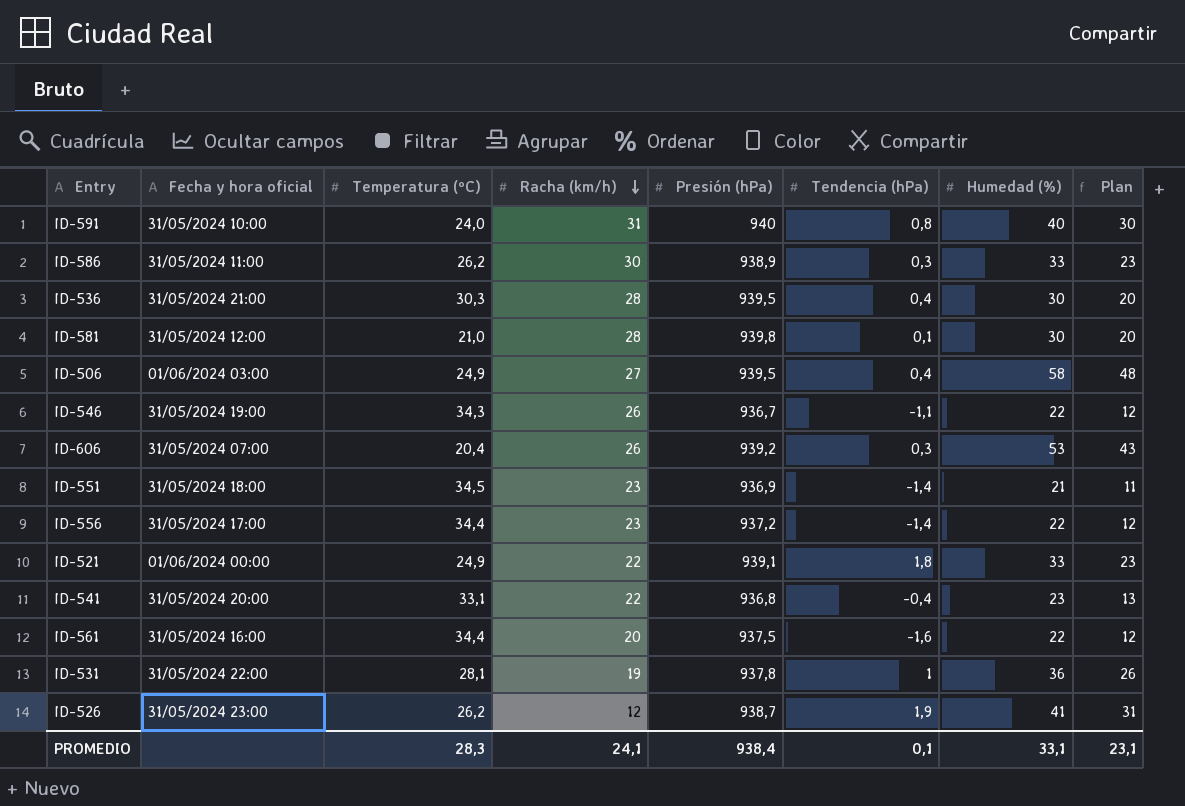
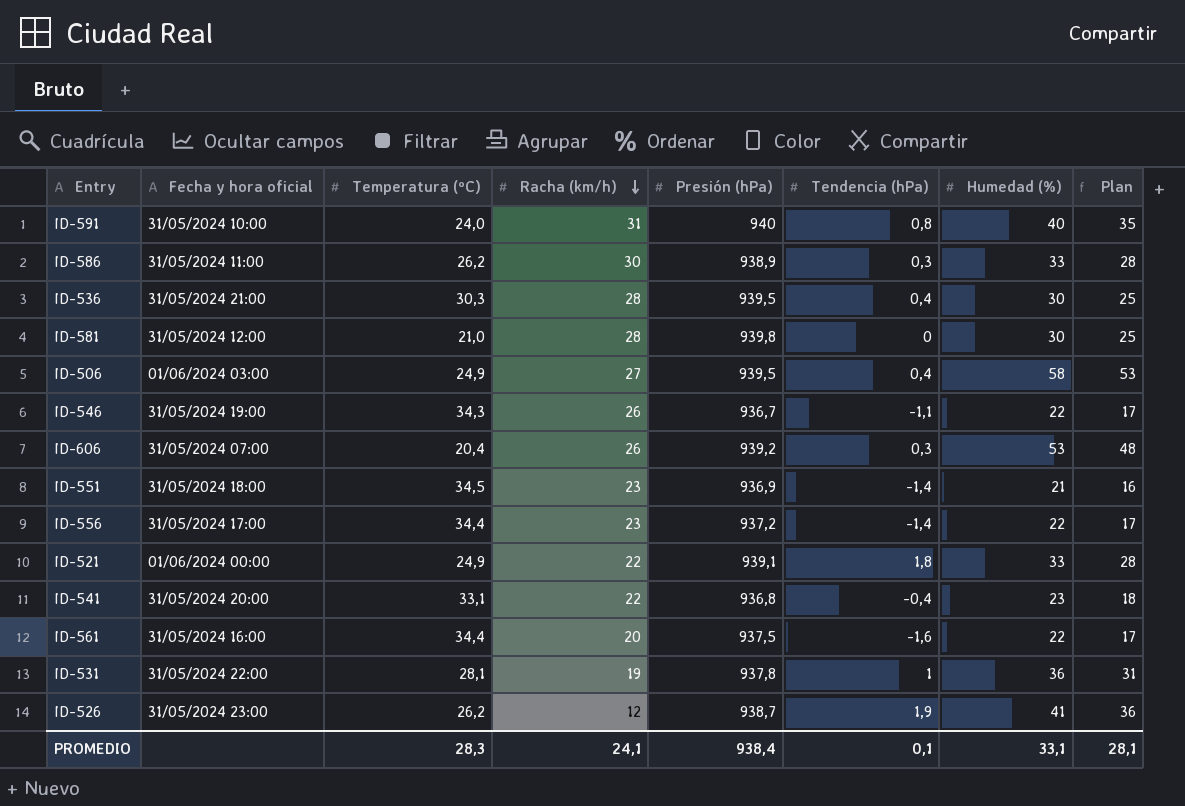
column Plan | formula: [Humedad (%)] - 10 -> [Humedad (%)] - 5
ID-581 | Tendencia (hPa): 0,1 -> 0
PROMEDIO | Plan: 23,1 -> 28,1

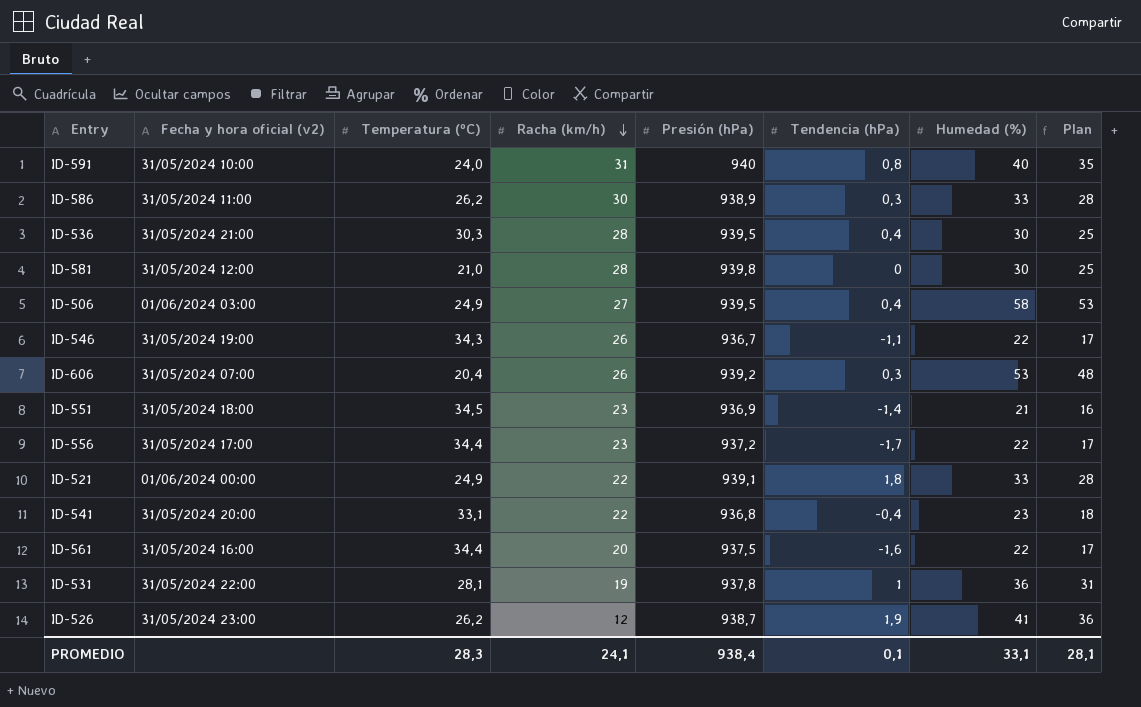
column name: Fecha y hora oficial -> Fecha y hora oficial (v2)
ID-556 | Tendencia (hPa): -1,4 -> -1,7

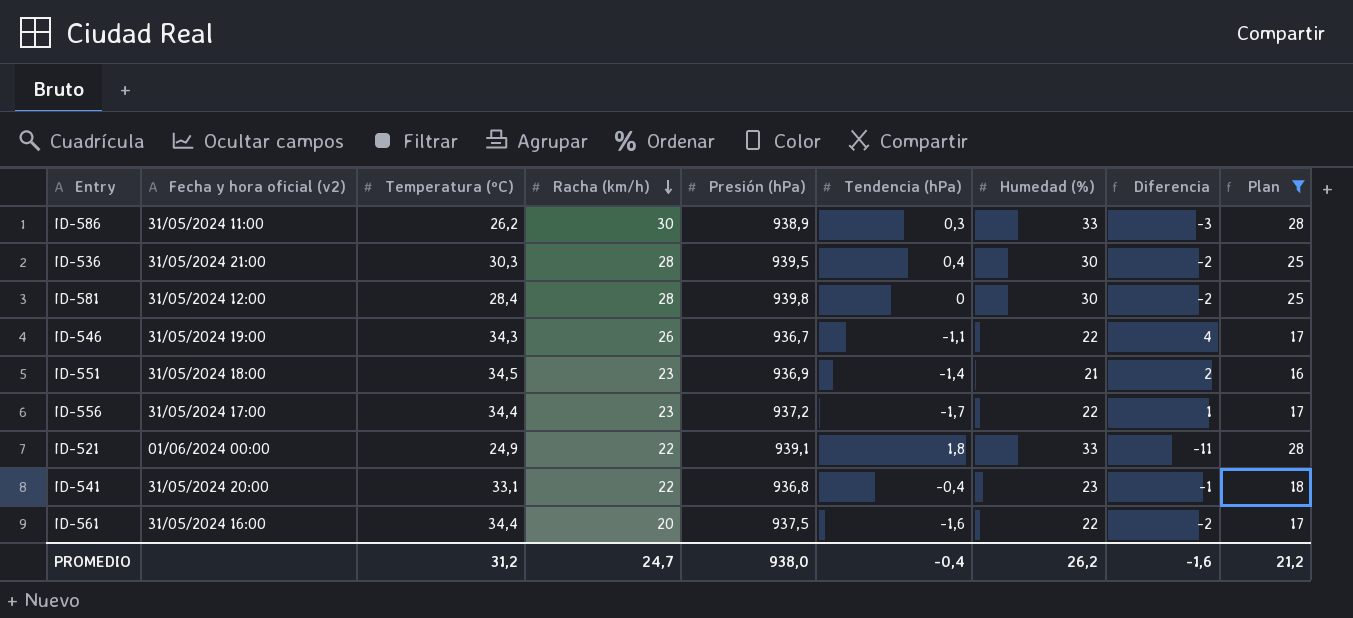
filter: none -> Plan <= 28
column Diferencia | formula: none -> [Racha (km/h)] - [Humedad (%)]
ID-581 | Temperatura (ºC): 21,0 -> 28,4
PROMEDIO | Temperatura (ºC): 28,3 -> 31,2
PROMEDIO | Racha (km/h): 24,1 -> 24,7
PROMEDIO | Presión (hPa): 938,4 -> 938,0
PROMEDIO | Tendencia (hPa): 0,1 -> -0,4
PROMEDIO | Humedad (%): 33,1 -> 26,2
PROMEDIO | Plan: 28,1 -> 21,2

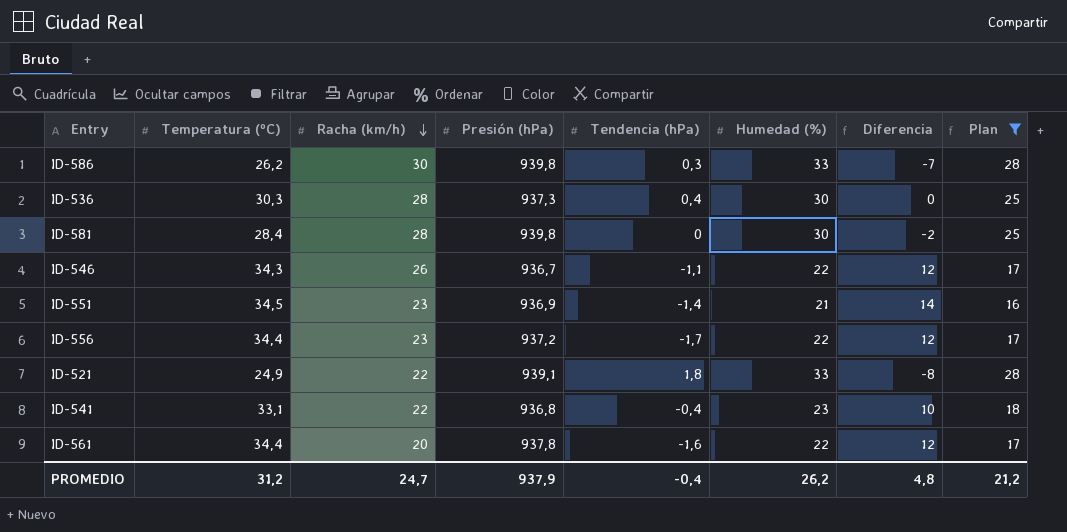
column Fecha y hora oficial (v2) | position: 2 -> none
column Diferencia | formula: [Racha (km/h)] - [Humedad (%)] -> [Temperatura (ºC)] - [Humedad (%)]
ID-586 | Presión (hPa): 938,9 -> 939,8
ID-536 | Presión (hPa): 939,5 -> 937,3
ID-561 | Presión (hPa): 937,5 -> 937,8
PROMEDIO | Presión (hPa): 938,0 -> 937,9
PROMEDIO | Diferencia: -1,6 -> 4,8

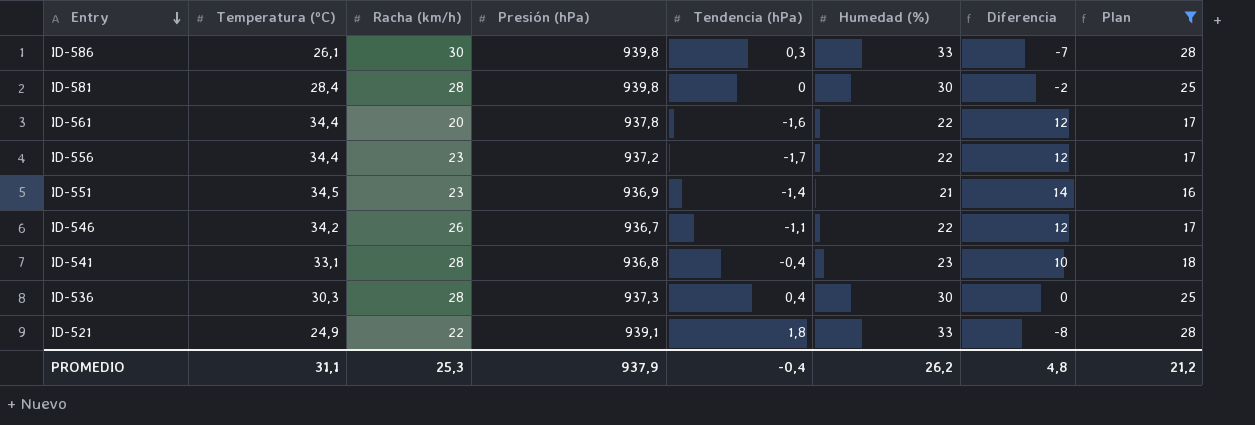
row order: Racha (km/h) descending -> Entry descending
ID-586 | Temperatura (ºC): 26,2 -> 26,1
ID-546 | Temperatura (ºC): 34,3 -> 34,2
ID-541 | Racha (km/h): 22 -> 28
PROMEDIO | Temperatura (ºC): 31,2 -> 31,1
PROMEDIO | Racha (km/h): 24,7 -> 25,3

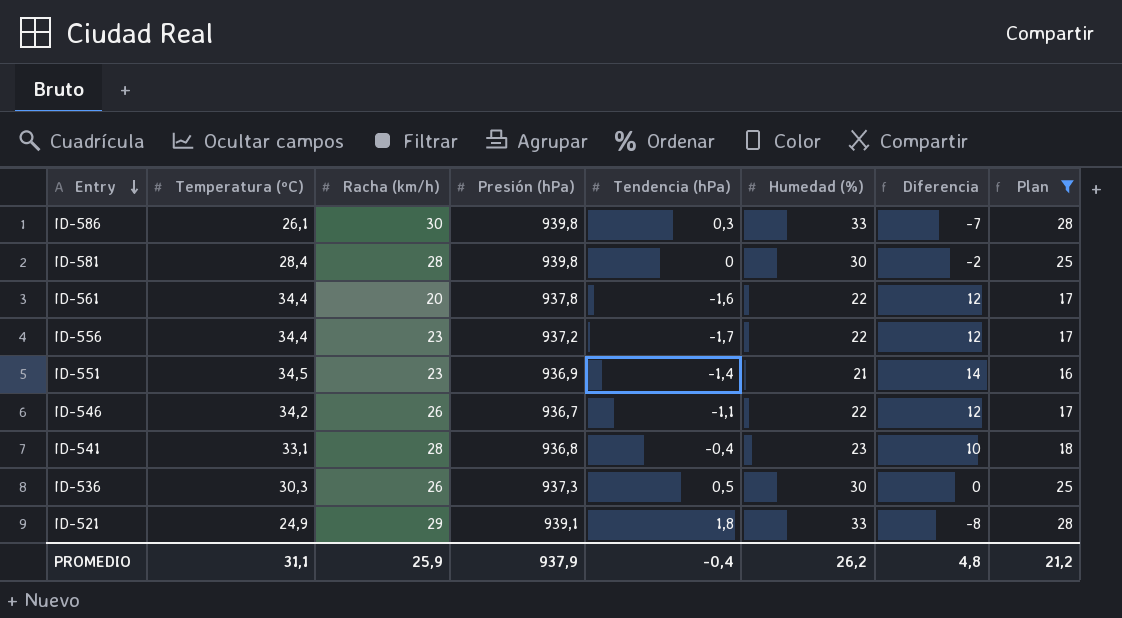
ID-536 | Racha (km/h): 28 -> 26
ID-536 | Tendencia (hPa): 0,4 -> 0,5
ID-521 | Racha (km/h): 22 -> 29
PROMEDIO | Racha (km/h): 25,3 -> 25,9

